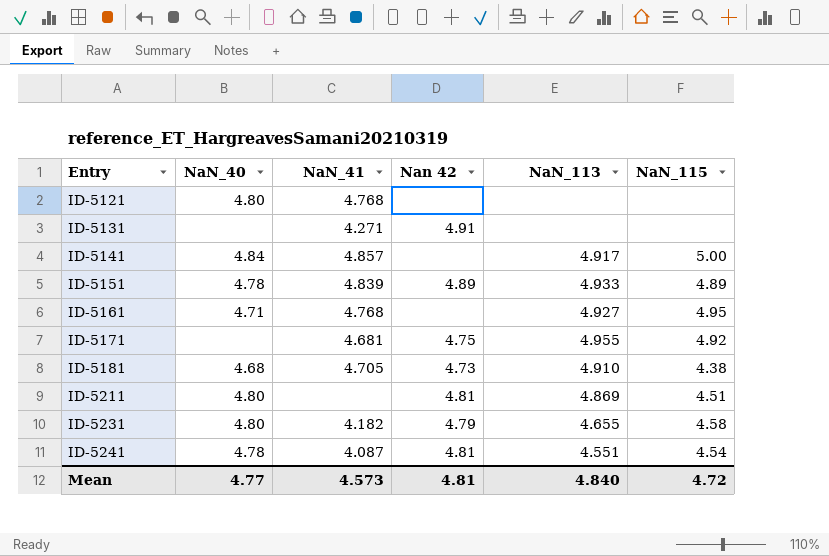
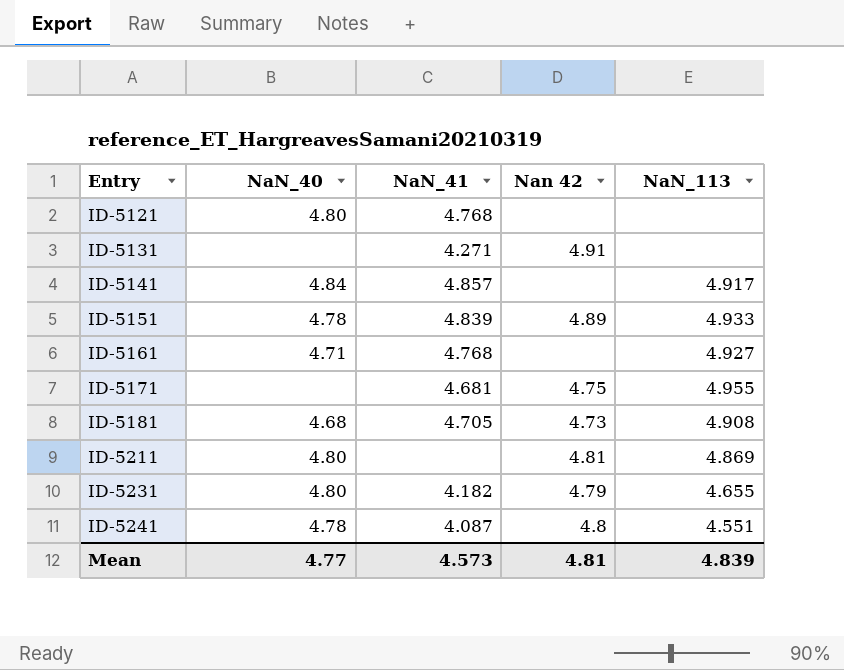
column NaN_115 | position: 6 -> none
ID-5181 | NaN_113: 4.910 -> 4.908
ID-5241 | Nan 42: 4.81 -> 4.8
Mean | NaN_113: 4.840 -> 4.839

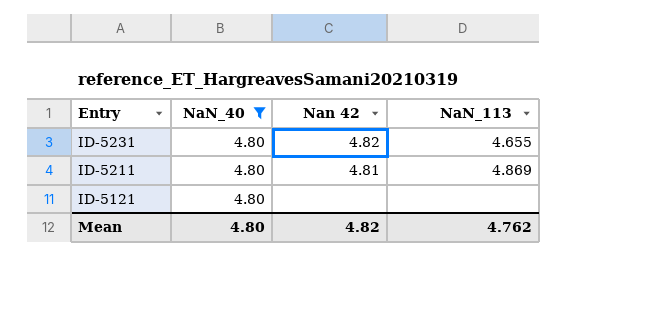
filter: none -> NaN_40 = 4.80
row order: Entry ascending -> Entry descending
column NaN_41 | position: 3 -> none
ID-5231 | Nan 42: 4.79 -> 4.82
Mean | NaN_40: 4.77 -> 4.80
Mean | Nan 42: 4.81 -> 4.82
Mean | NaN_113: 4.839 -> 4.762

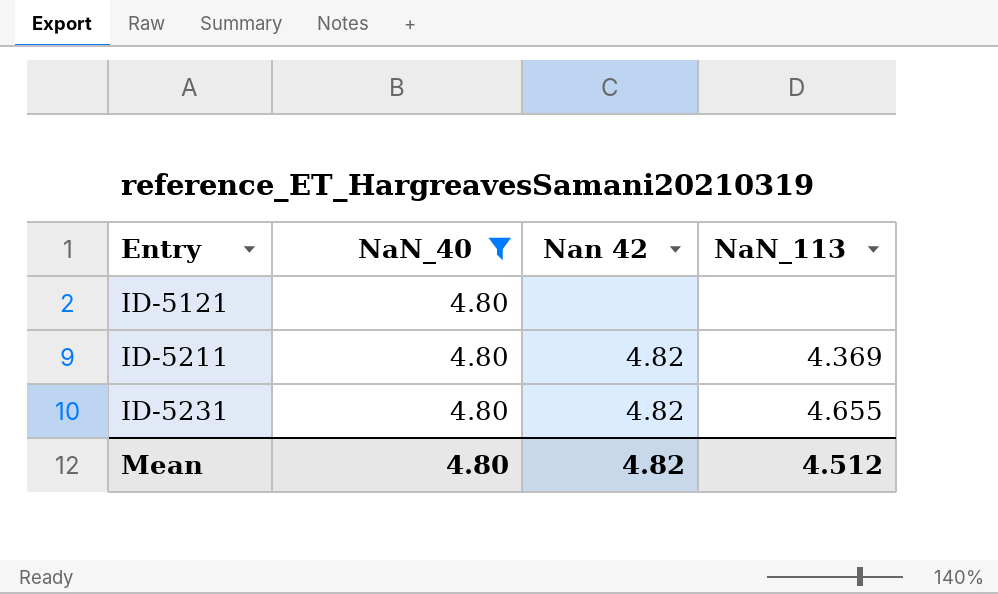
row order: Entry descending -> Entry ascending
ID-5211 | Nan 42: 4.81 -> 4.82
ID-5211 | NaN_113: 4.869 -> 4.369
Mean | NaN_113: 4.762 -> 4.512

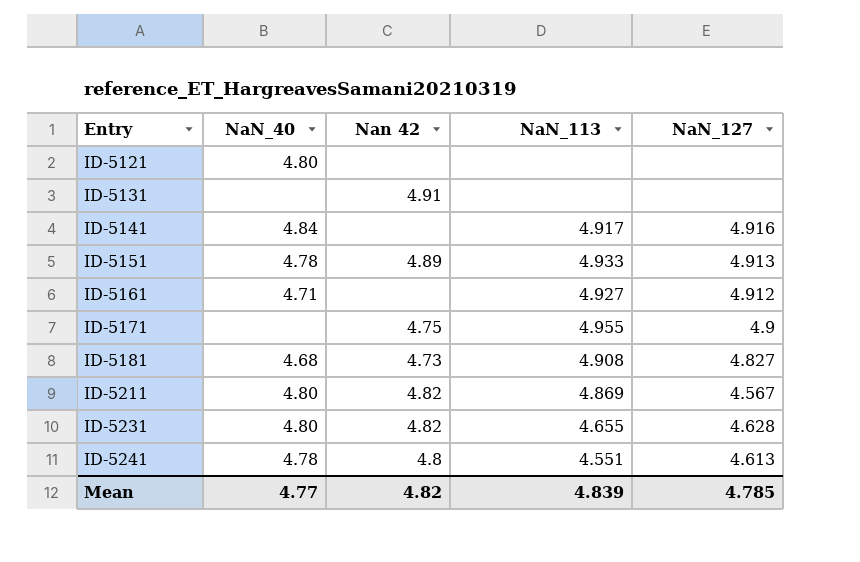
filter: NaN_40 = 4.80 -> none
column NaN_127 | position: none -> 5
ID-5211 | NaN_113: 4.369 -> 4.869
Mean | NaN_40: 4.80 -> 4.77
Mean | NaN_113: 4.512 -> 4.839

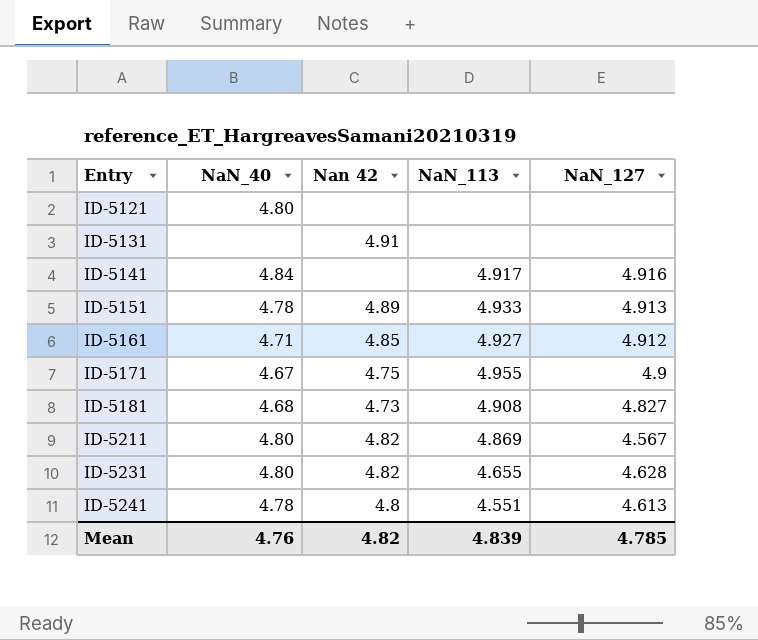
ID-5161 | Nan 42: none -> 4.85
ID-5171 | NaN_40: none -> 4.67
Mean | NaN_40: 4.77 -> 4.76

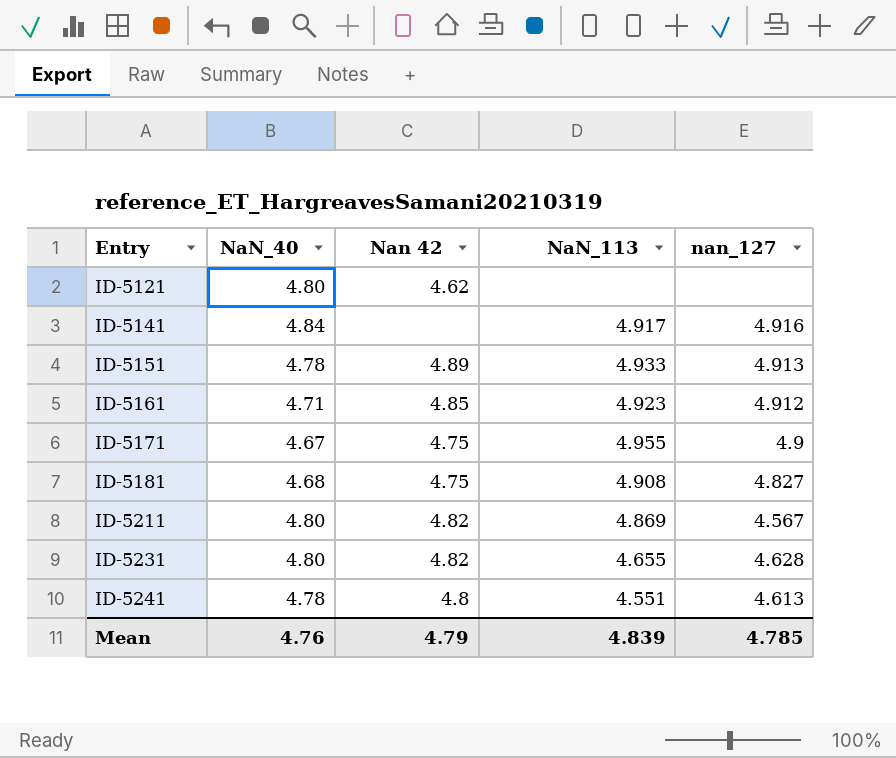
column name: NaN_127 -> nan_127
row ID-5131: none | 4.91 | none | none -> none
ID-5121 | Nan 42: none -> 4.62
ID-5161 | NaN_113: 4.927 -> 4.923
ID-5181 | Nan 42: 4.73 -> 4.75
Mean | Nan 42: 4.82 -> 4.79

